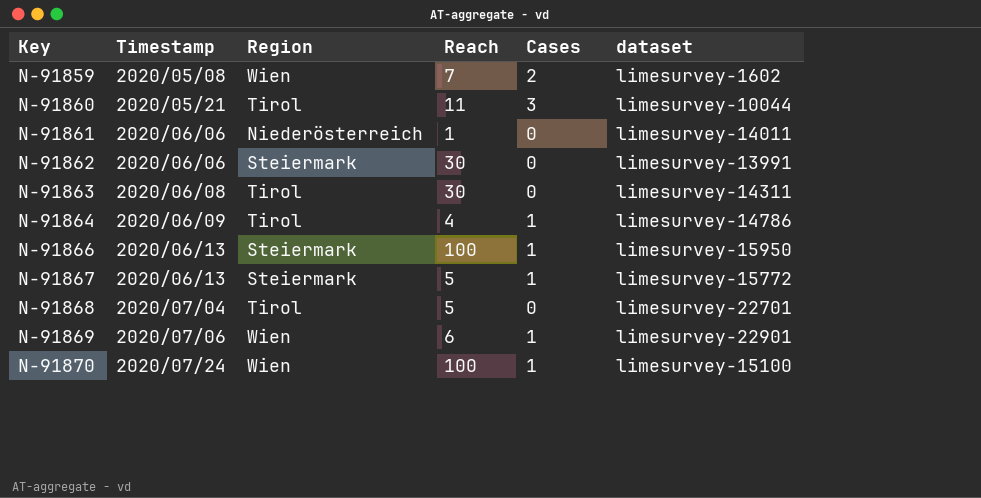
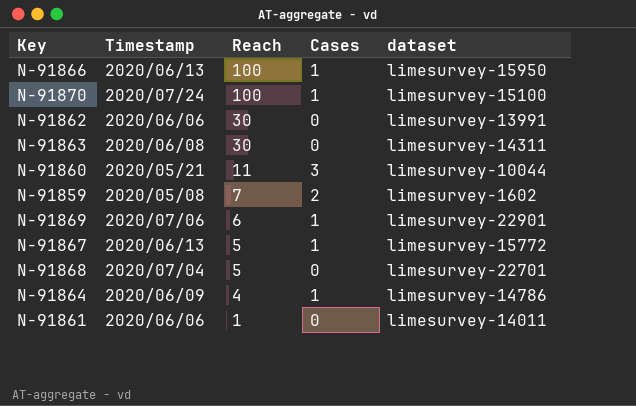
row order: Key ascending -> Reach descending
column Region | position: 3 -> none

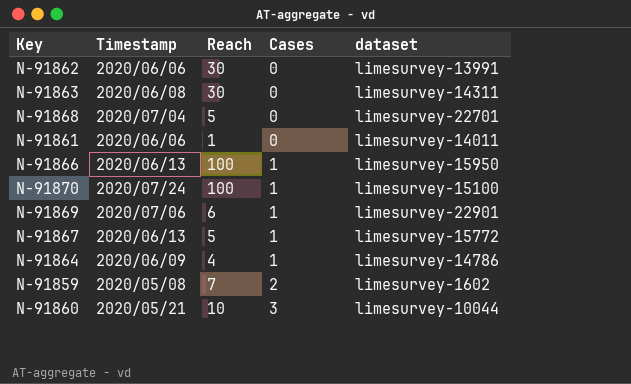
row order: Reach descending -> Cases ascending
N-91860 | Reach: 11 -> 10

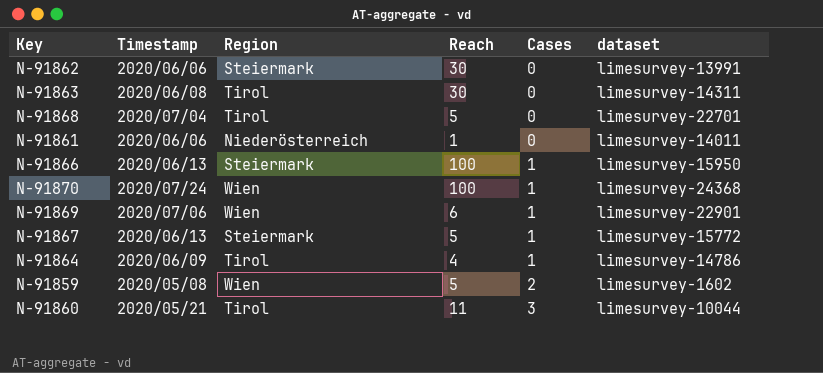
column Region | position: none -> 3
N-91870 | dataset: limesurvey-15100 -> limesurvey-24368
N-91859 | Reach: 7 -> 5
N-91860 | Reach: 10 -> 11

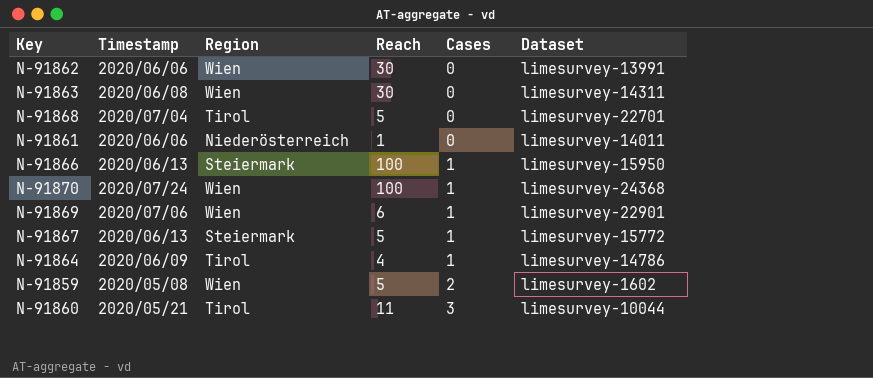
column name: dataset -> Dataset
N-91862 | Region: Steiermark -> Wien
N-91863 | Region: Tirol -> Wien

